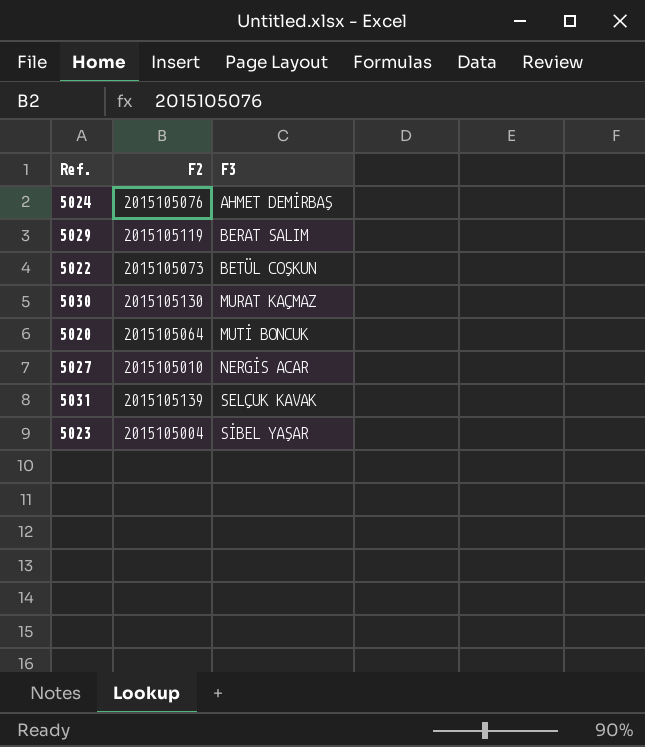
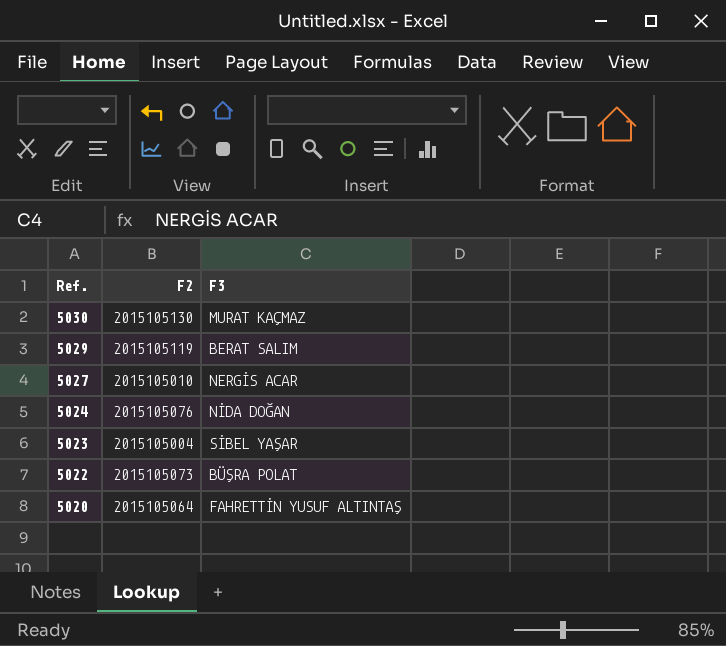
row order: F3 ascending -> Ref. descending
row 5031: 2015105139 | SELÇUK KAVAK -> none
5024 | F3: AHMET DEMİRBAŞ -> NİDA DOĞAN
5022 | F3: BETÜL COŞKUN -> BÜŞRA POLAT
5020 | F3: MUTİ BONCUK -> FAHRETTİN YUSUF ALTINTAŞ

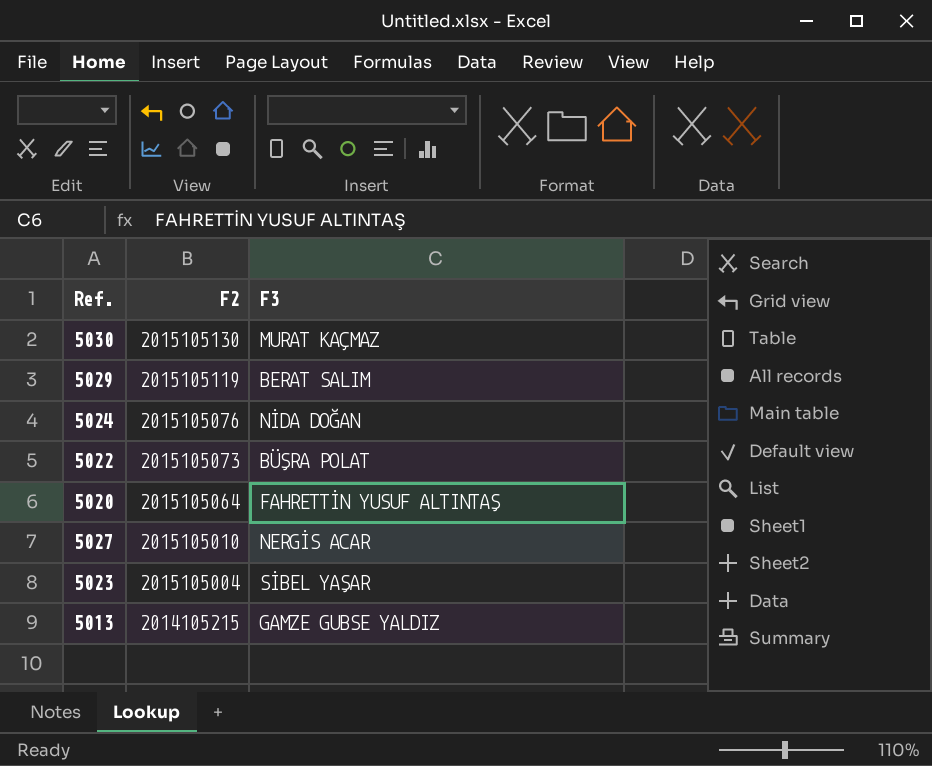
row order: Ref. descending -> F2 descending
row 5013: none -> 2014105215 | GAMZE GUBSE YALDIZ

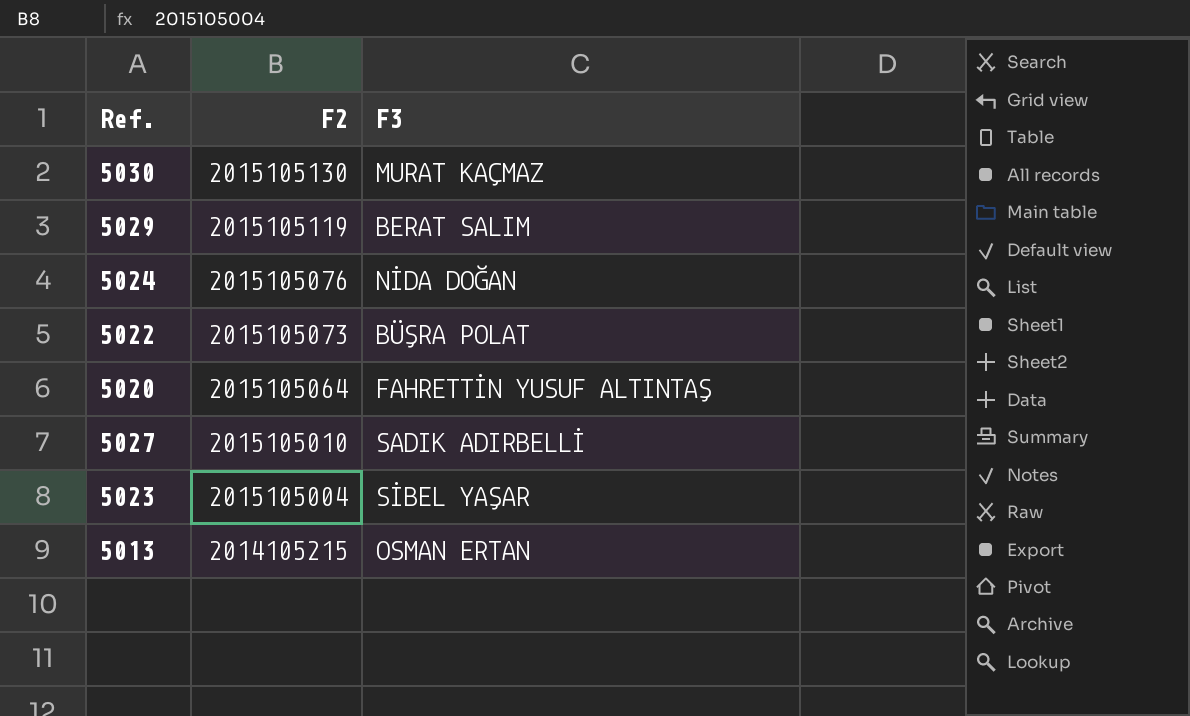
5027 | F3: NERGİS ACAR -> SADIK ADIRBELLİ
5013 | F3: GAMZE GUBSE YALDIZ -> OSMAN ERTAN

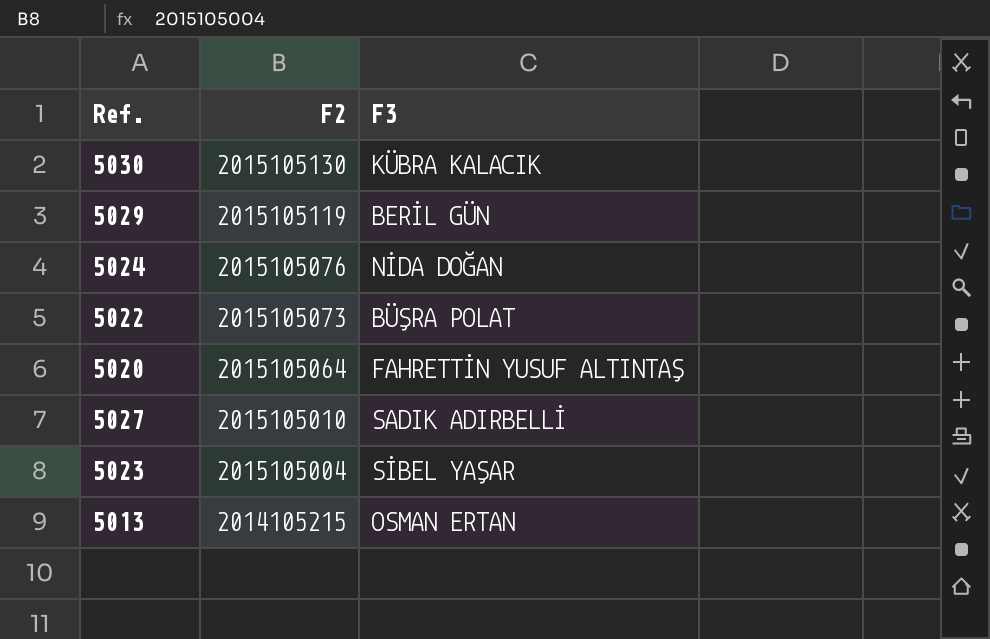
5030 | F3: MURAT KAÇMAZ -> KÜBRA KALACIK
5029 | F3: BERAT SALIM -> BERİL GÜN

